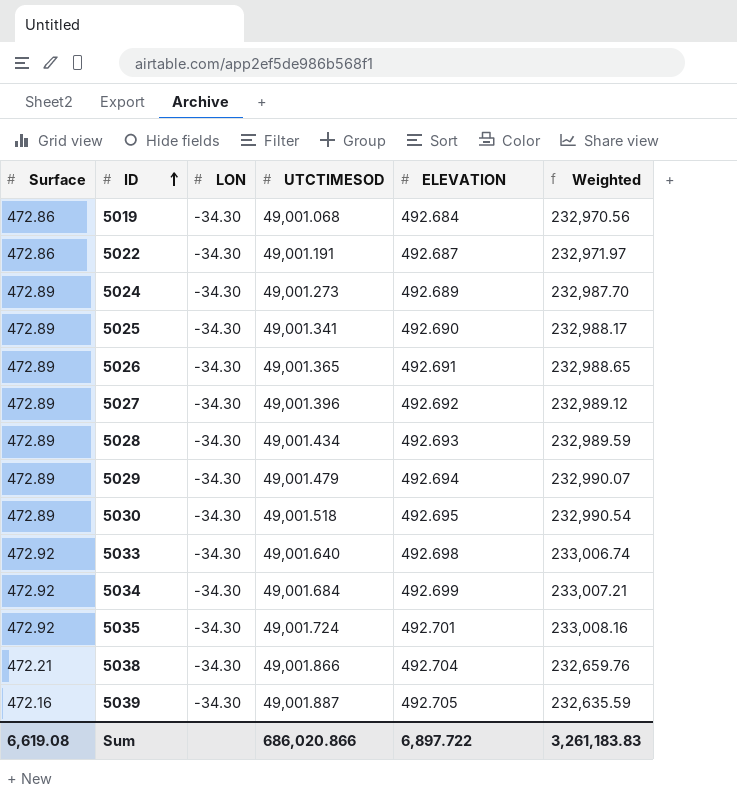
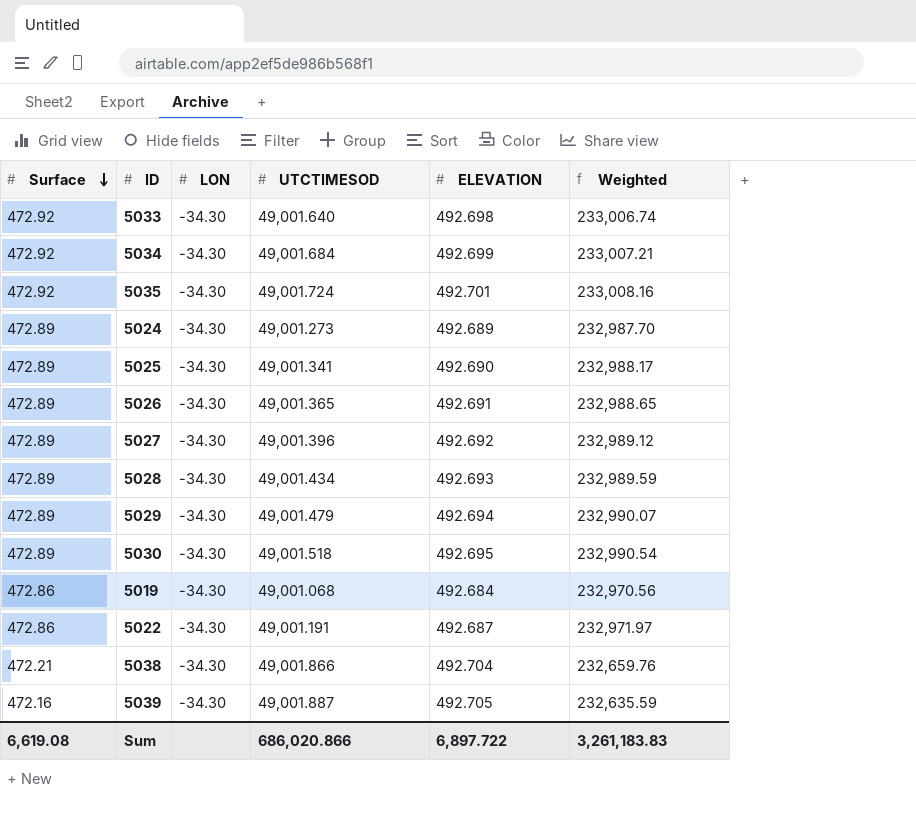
row order: ID ascending -> Surface descending

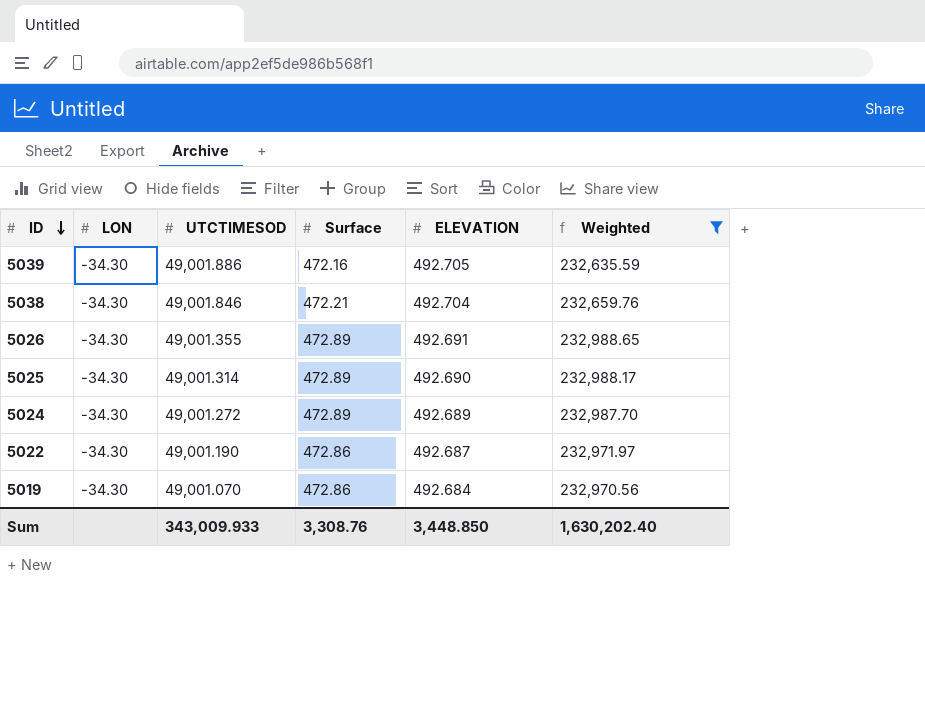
filter: none -> Weighted <= 232,988.65
row order: Surface descending -> ID descending
column Surface | position: 1 -> 4
5039 | UTCTIMESOD: 49,001.887 -> 49,001.886
5038 | UTCTIMESOD: 49,001.866 -> 49,001.846
5026 | UTCTIMESOD: 49,001.365 -> 49,001.355
5025 | UTCTIMESOD: 49,001.341 -> 49,001.314
5024 | UTCTIMESOD: 49,001.273 -> 49,001.272
5022 | UTCTIMESOD: 49,001.191 -> 49,001.190
5019 | UTCTIMESOD: 49,001.068 -> 49,001.070
Sum | UTCTIMESOD: 686,020.866 -> 343,009.933
Sum | Surface: 6,619.08 -> 3,308.76
Sum | ELEVATION: 6,897.722 -> 3,448.850
Sum | Weighted: 3,261,183.83 -> 1,630,202.40

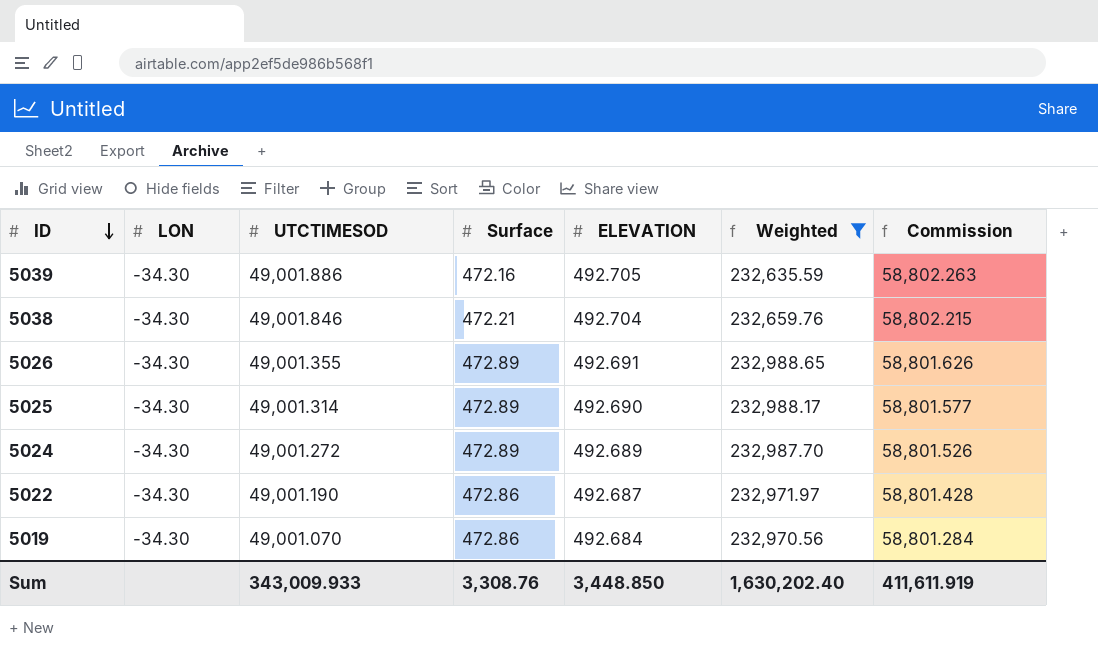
column Commission | formula: none -> [UTCTIMESOD] * 1.2

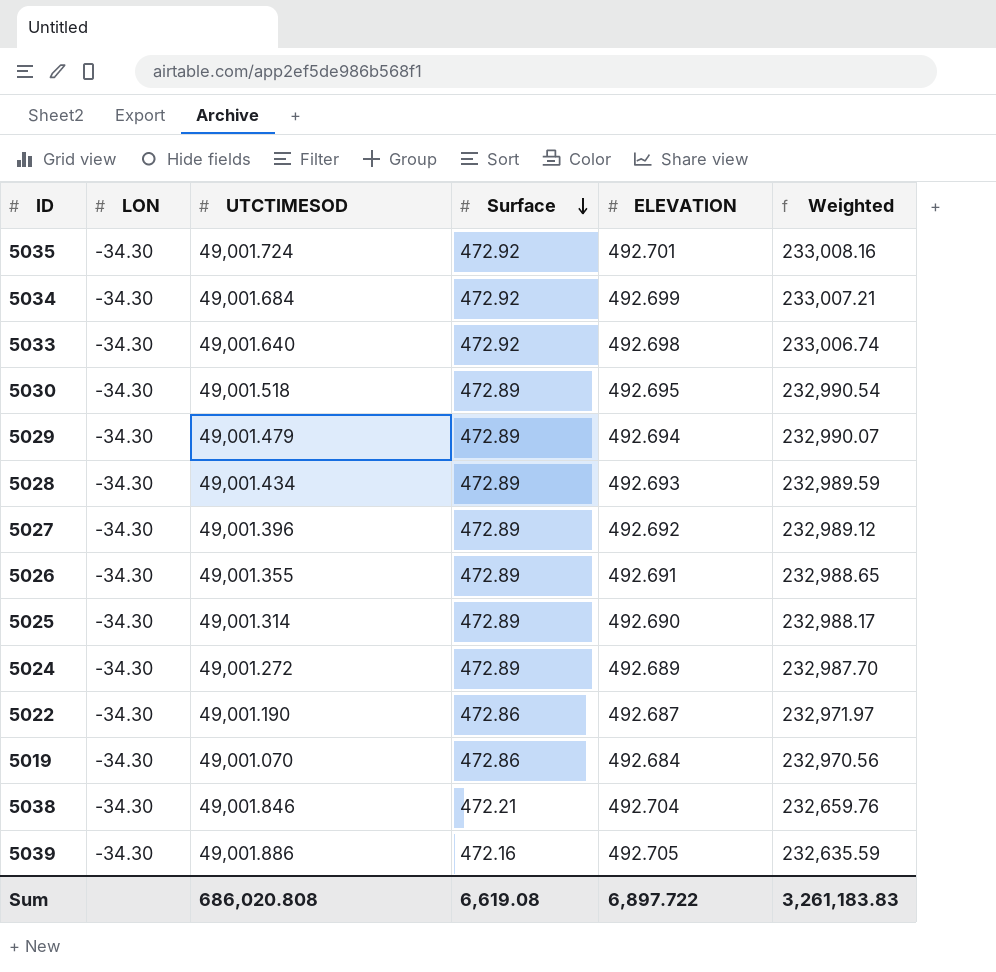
filter: Weighted <= 232,988.65 -> none
row order: ID descending -> Surface descending
column Commission | formula: [UTCTIMESOD] * 1.2 -> none
Sum | UTCTIMESOD: 343,009.933 -> 686,020.808
Sum | Surface: 3,308.76 -> 6,619.08
Sum | ELEVATION: 3,448.850 -> 6,897.722
Sum | Weighted: 1,630,202.40 -> 3,261,183.83

